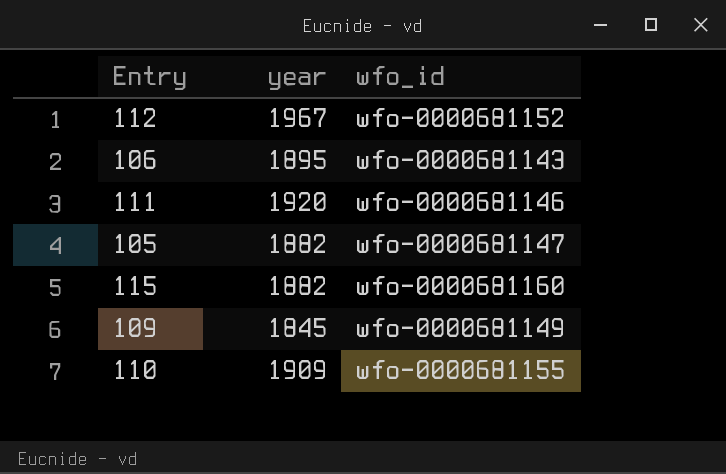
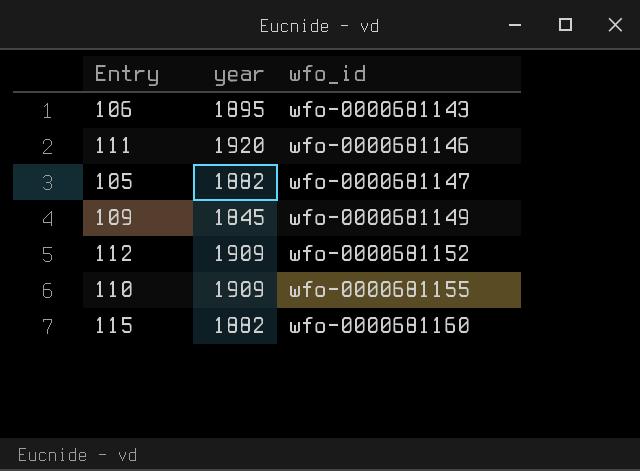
row order: none -> wfo_id ascending
112 | year: 1967 -> 1909

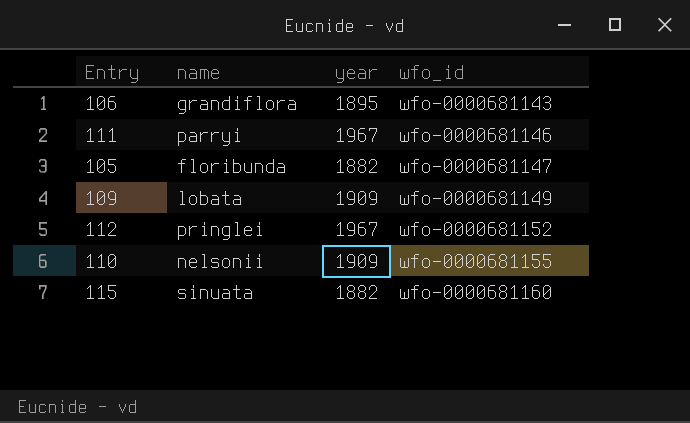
column name | position: none -> 2
111 | year: 1920 -> 1967
109 | year: 1845 -> 1909
112 | year: 1909 -> 1967

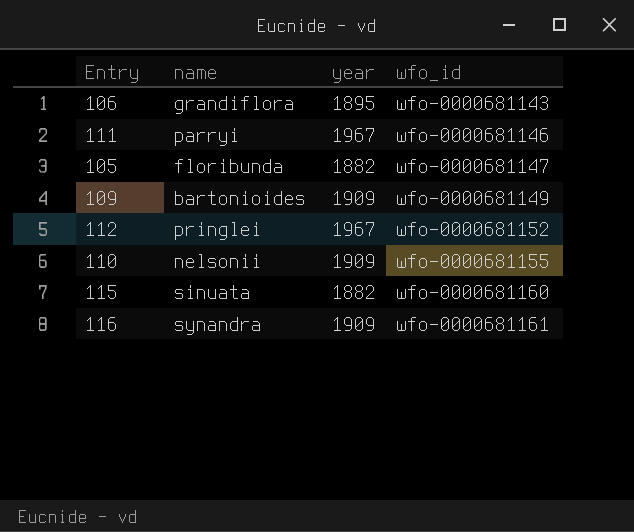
109 | name: lobata -> bartonioides
row 116: none -> synandra | 1909 | wfo-0000681161

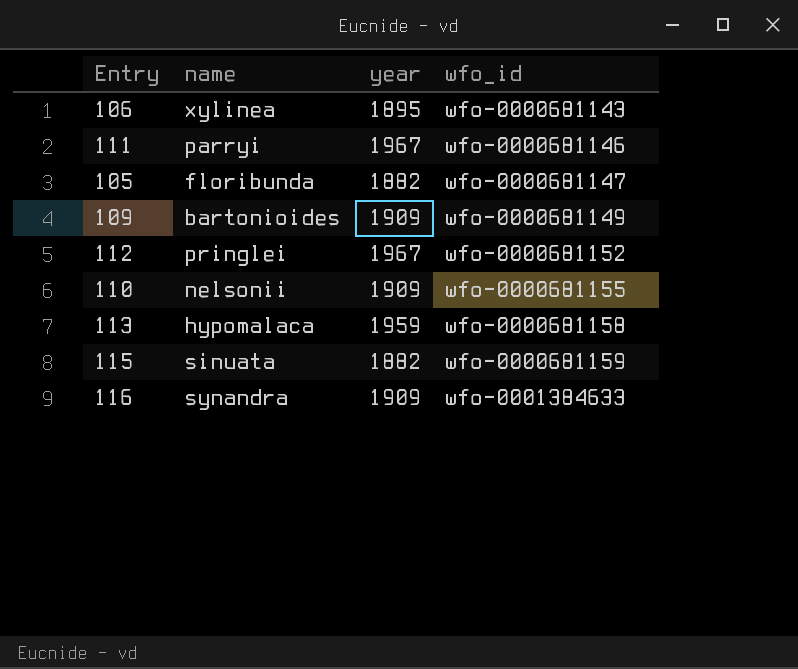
106 | name: grandiflora -> xylinea
row 113: none -> hypomalaca | 1959 | wfo-0000681158
115 | wfo_id: wfo-0000681160 -> wfo-0000681159
116 | wfo_id: wfo-0000681161 -> wfo-0001384633

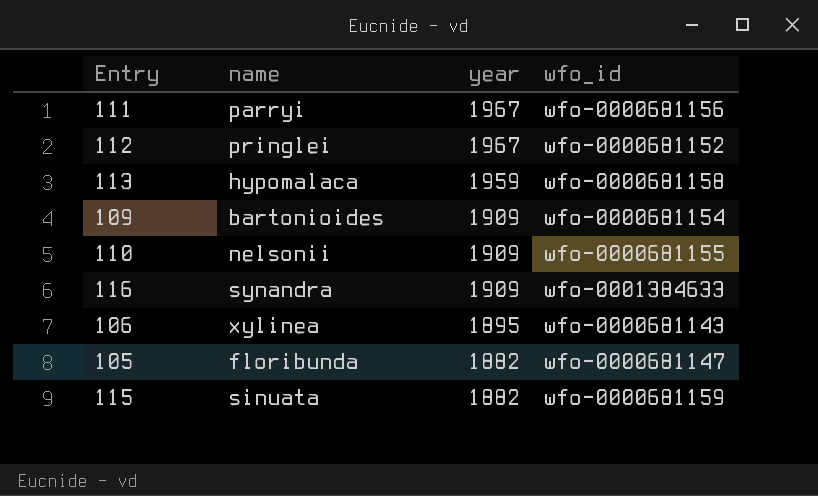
row order: wfo_id ascending -> year descending
111 | wfo_id: wfo-0000681146 -> wfo-0000681156
109 | wfo_id: wfo-0000681149 -> wfo-0000681154

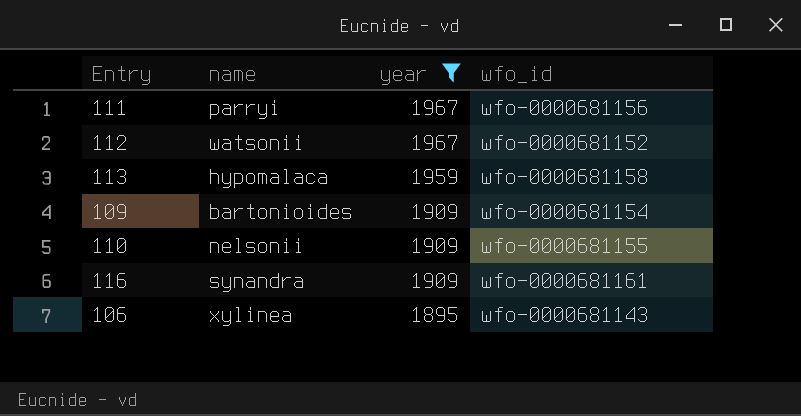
filter: none -> year != 1882
112 | name: pringlei -> watsonii
116 | wfo_id: wfo-0001384633 -> wfo-0000681161

